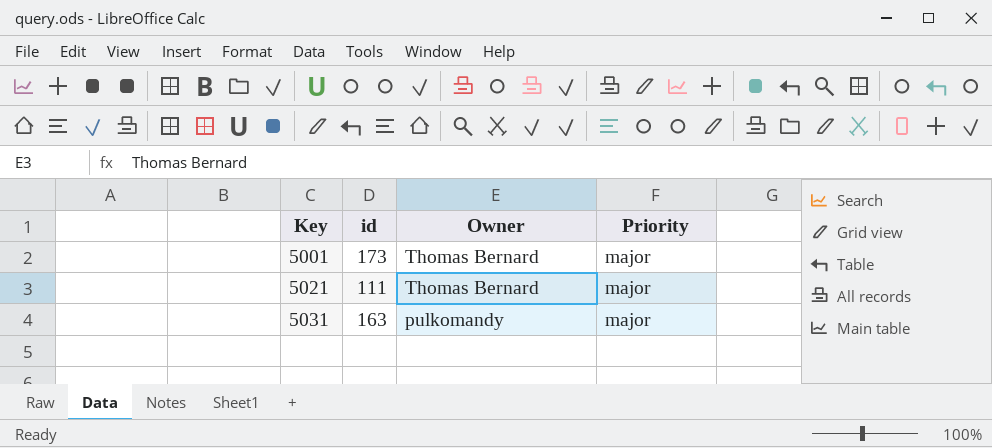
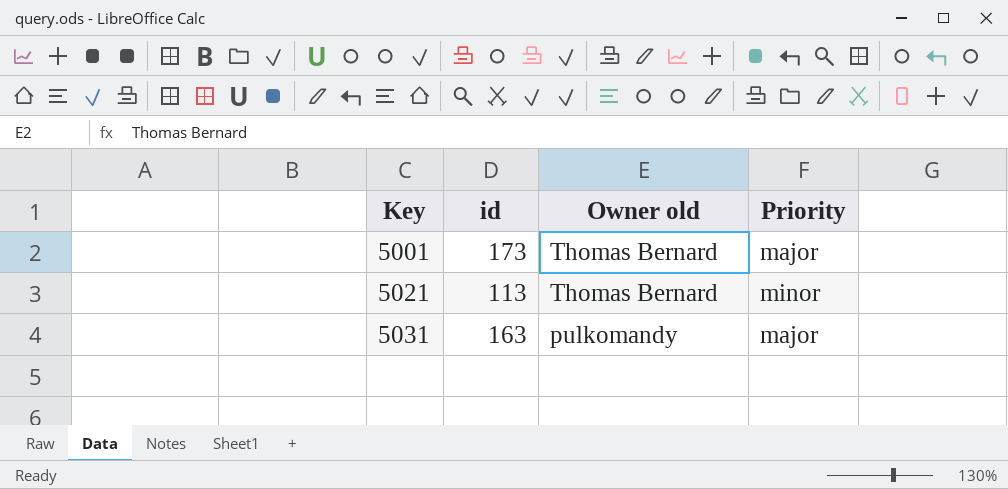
column name: Owner -> Owner old
5021 | id: 111 -> 113
5021 | Priority: major -> minor

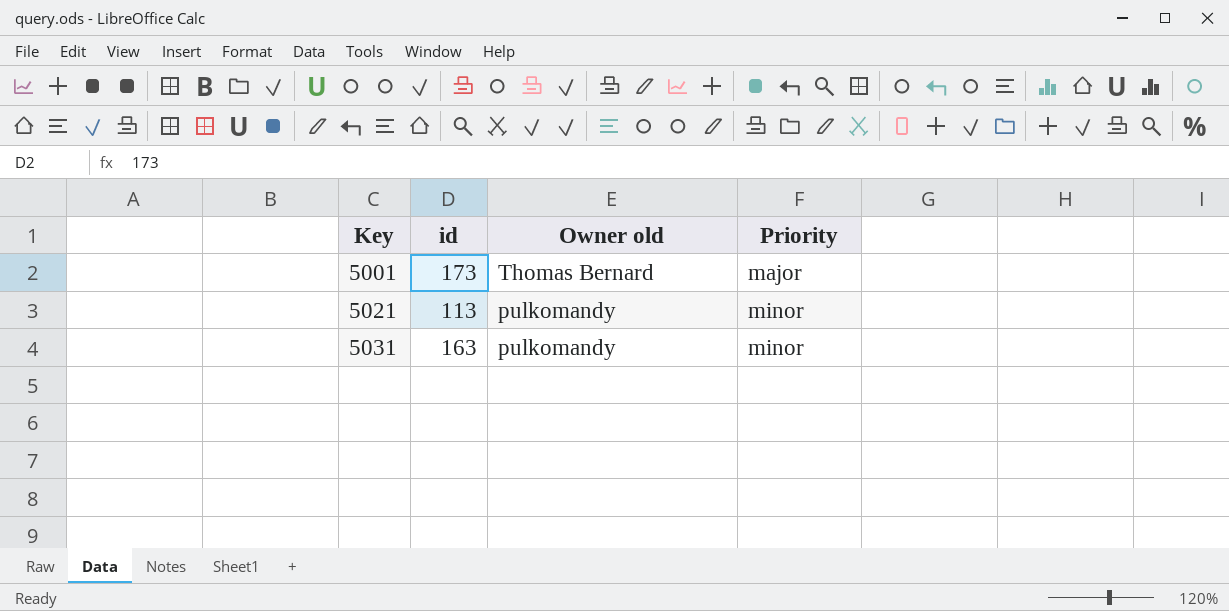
5021 | Owner old: Thomas Bernard -> pulkomandy
5031 | Priority: major -> minor

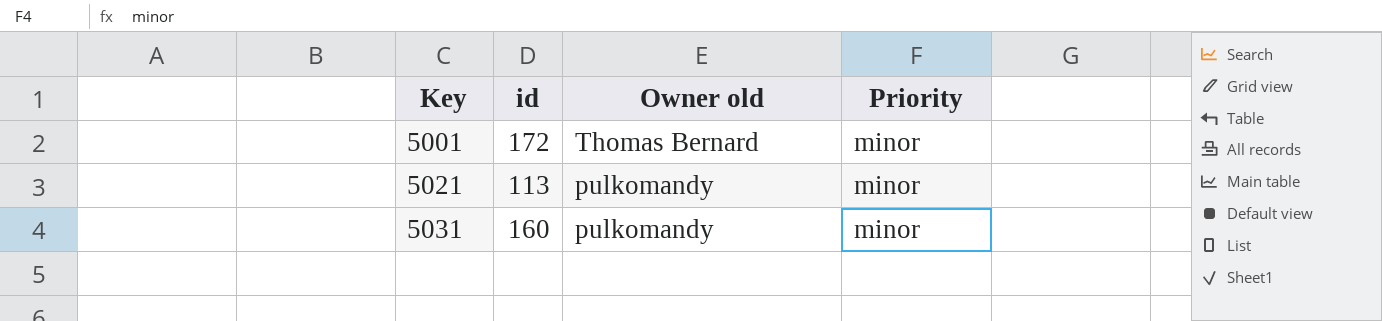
5001 | id: 173 -> 172
5001 | Priority: major -> minor
5031 | id: 163 -> 160

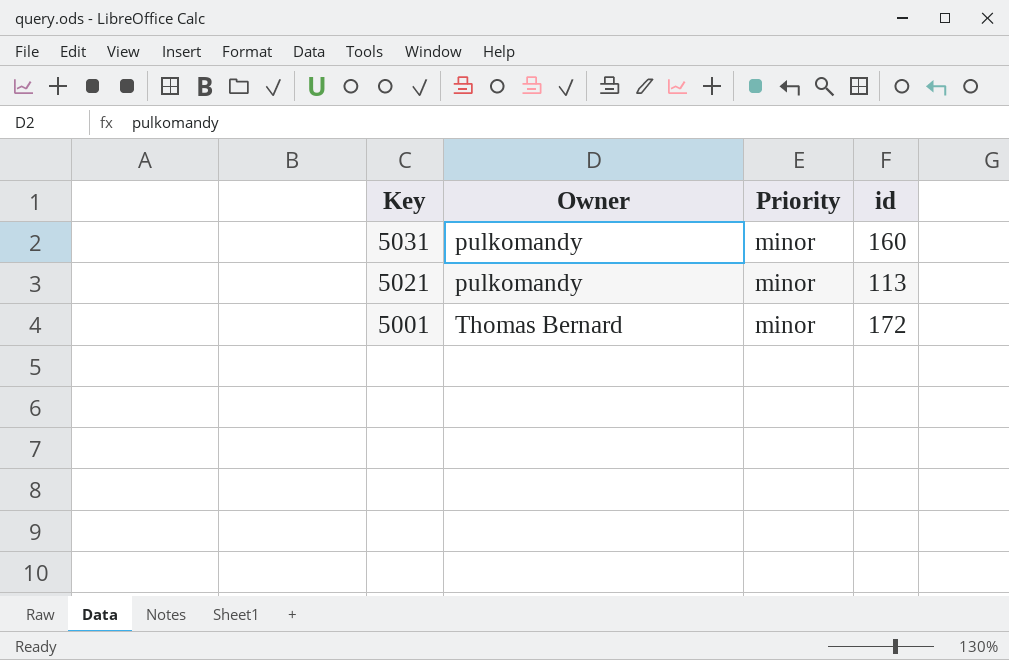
row order: Key ascending -> Key descending
column name: Owner old -> Owner
column id | position: 2 -> 4

